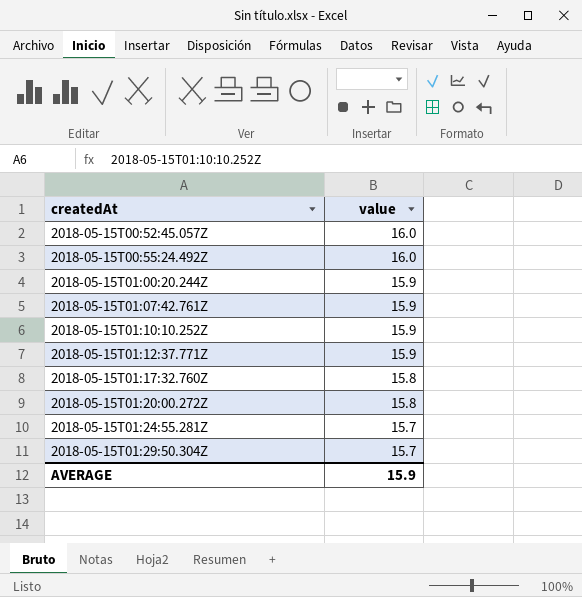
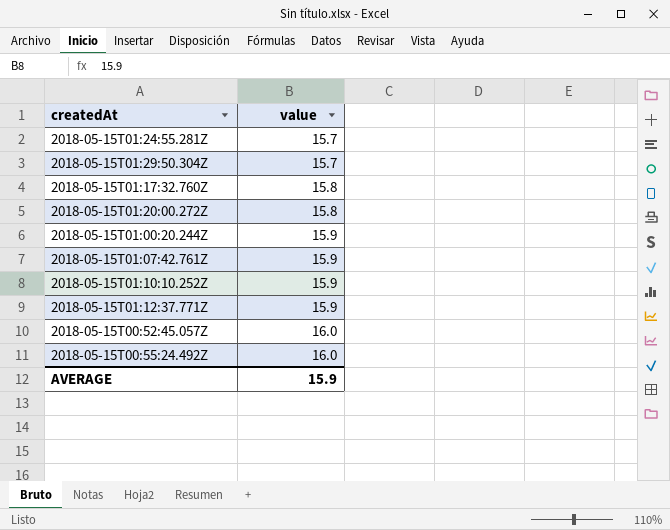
row order: createdAt ascending -> value ascending

